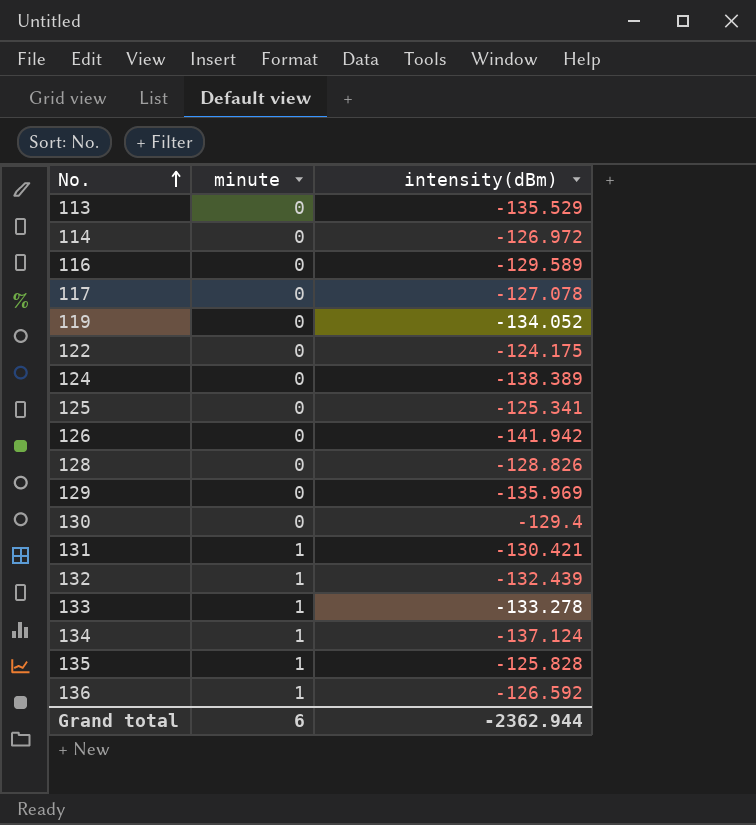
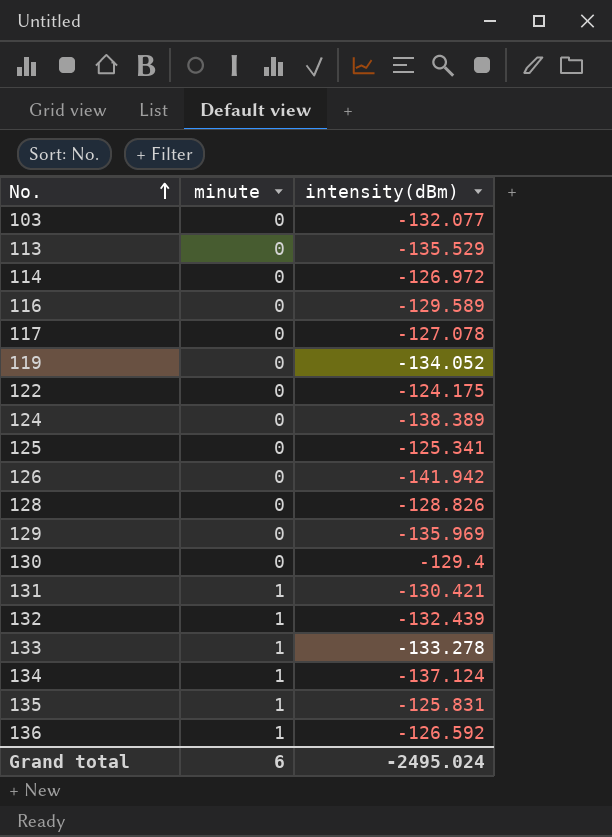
row 103: none -> 0 | -132.077
135 | intensity(dBm): -125.828 -> -125.831
Grand total | intensity(dBm): -2362.944 -> -2495.024

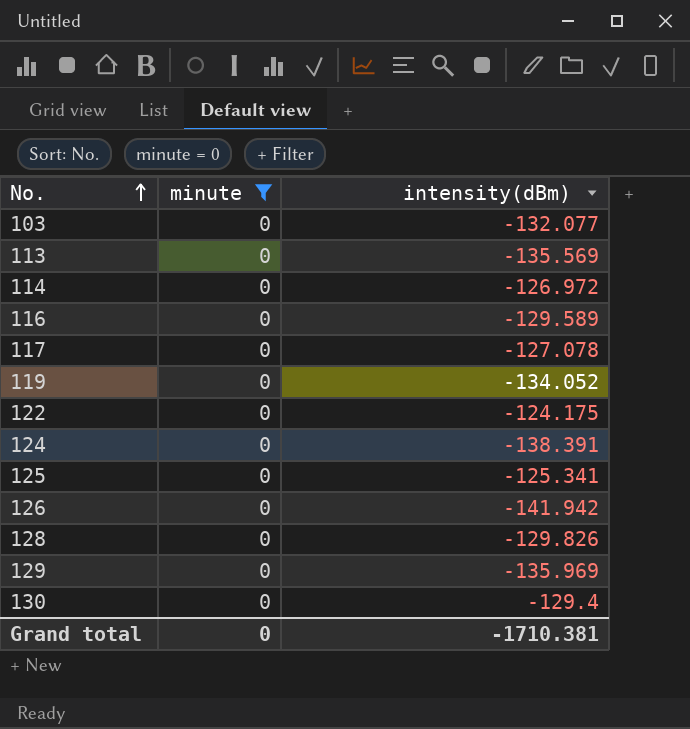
filter: none -> minute = 0
113 | intensity(dBm): -135.529 -> -135.569
124 | intensity(dBm): -138.389 -> -138.391
128 | intensity(dBm): -128.826 -> -129.826
Grand total | minute: 6 -> 0
Grand total | intensity(dBm): -2495.024 -> -1710.381

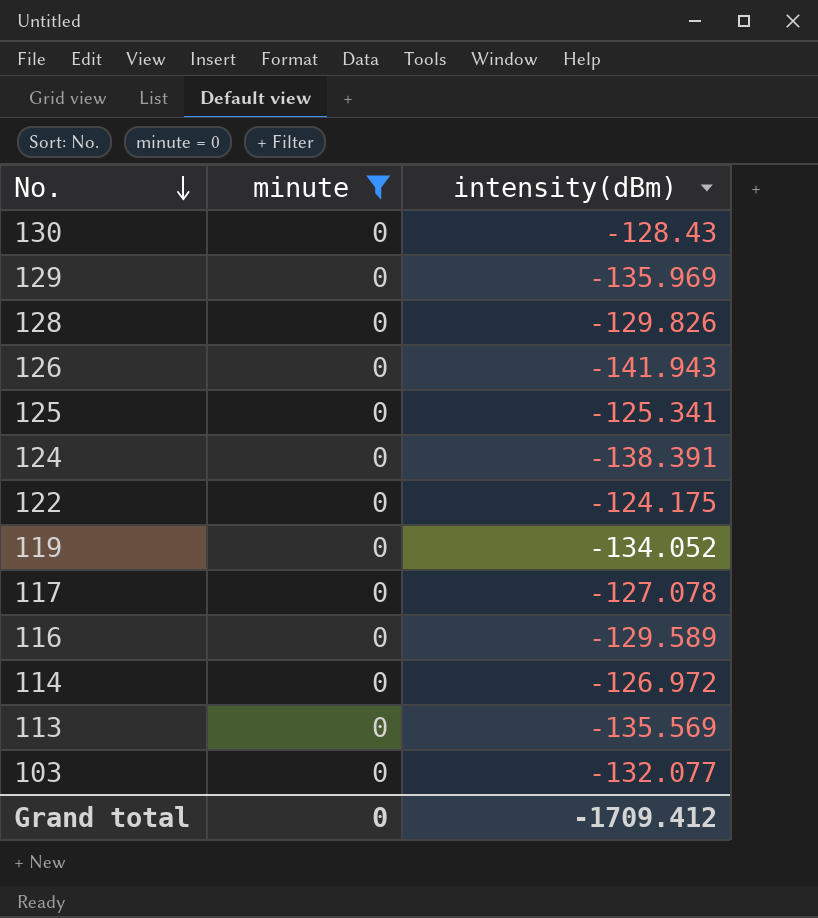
row order: No. ascending -> No. descending
130 | intensity(dBm): -129.4 -> -128.43
126 | intensity(dBm): -141.942 -> -141.943
Grand total | intensity(dBm): -1710.381 -> -1709.412

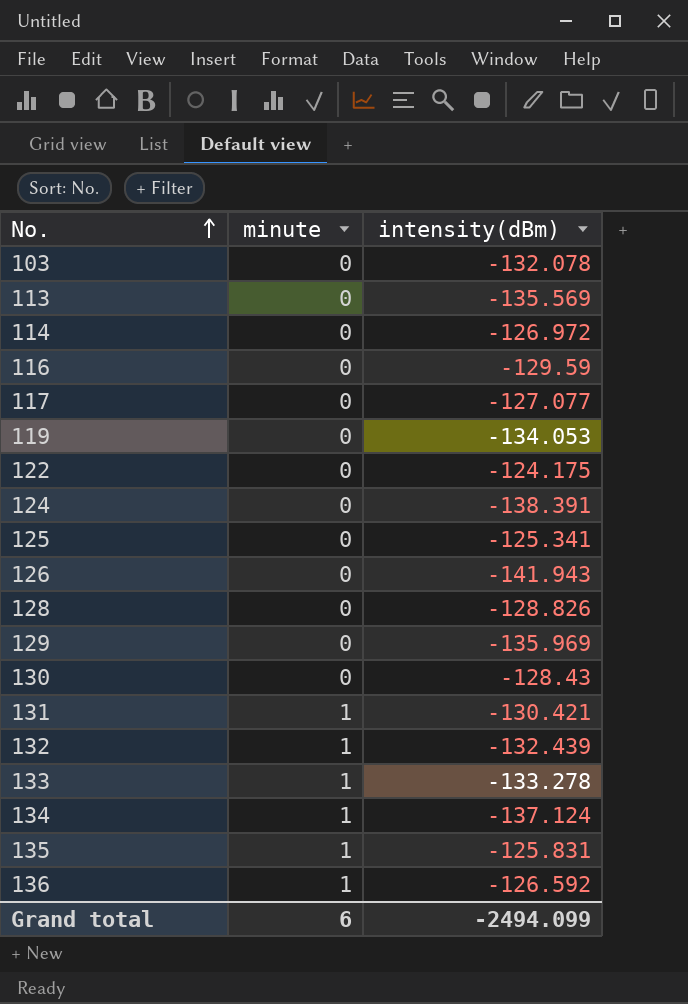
filter: minute = 0 -> none
row order: No. descending -> No. ascending
103 | intensity(dBm): -132.077 -> -132.078
116 | intensity(dBm): -129.589 -> -129.59
117 | intensity(dBm): -127.078 -> -127.077
119 | intensity(dBm): -134.052 -> -134.053
128 | intensity(dBm): -129.826 -> -128.826
Grand total | minute: 0 -> 6
Grand total | intensity(dBm): -1709.412 -> -2494.099

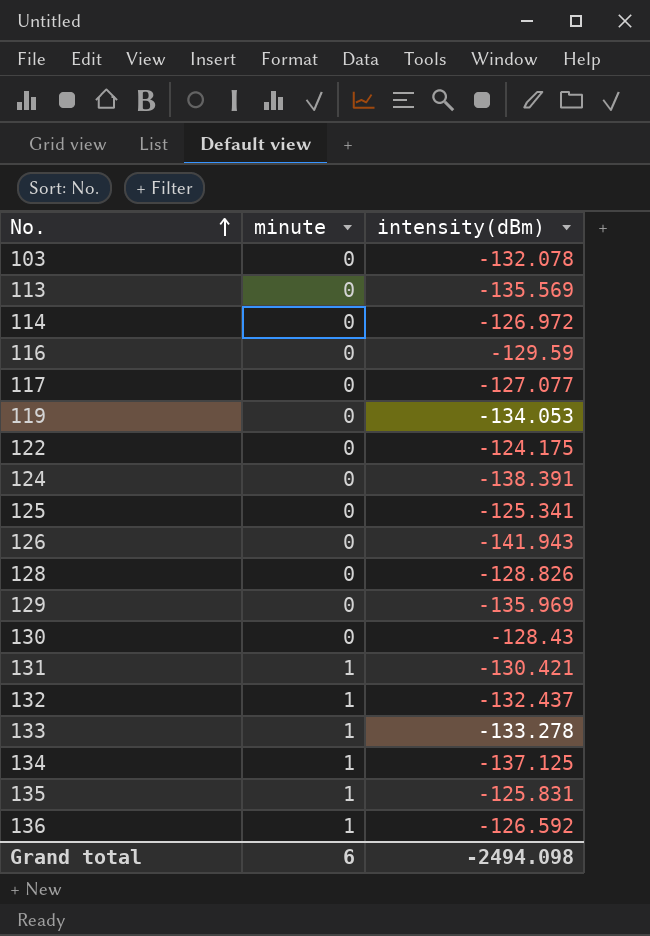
132 | intensity(dBm): -132.439 -> -132.437
134 | intensity(dBm): -137.124 -> -137.125
Grand total | intensity(dBm): -2494.099 -> -2494.098

